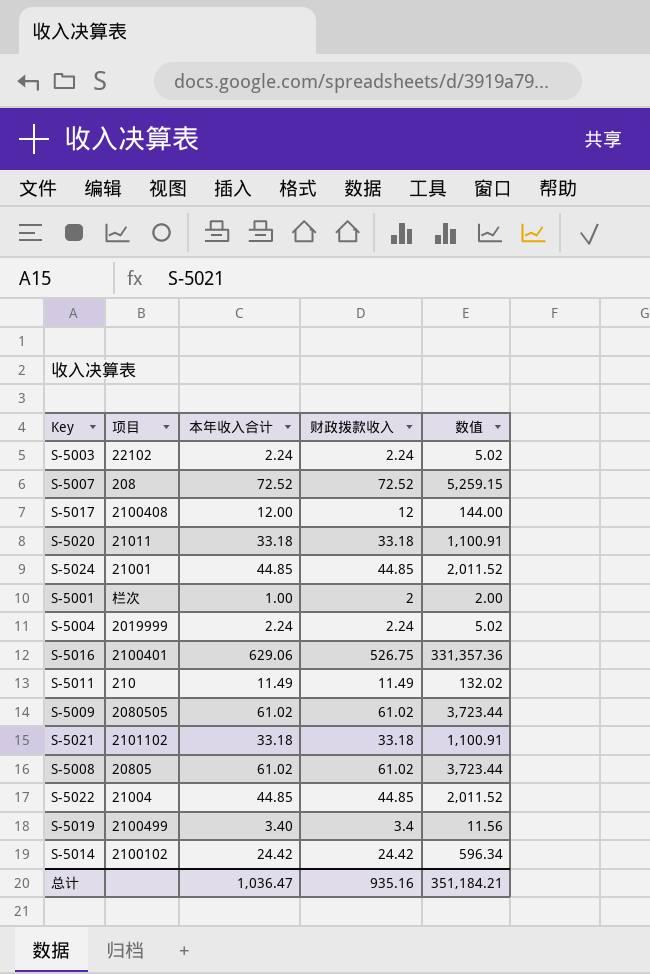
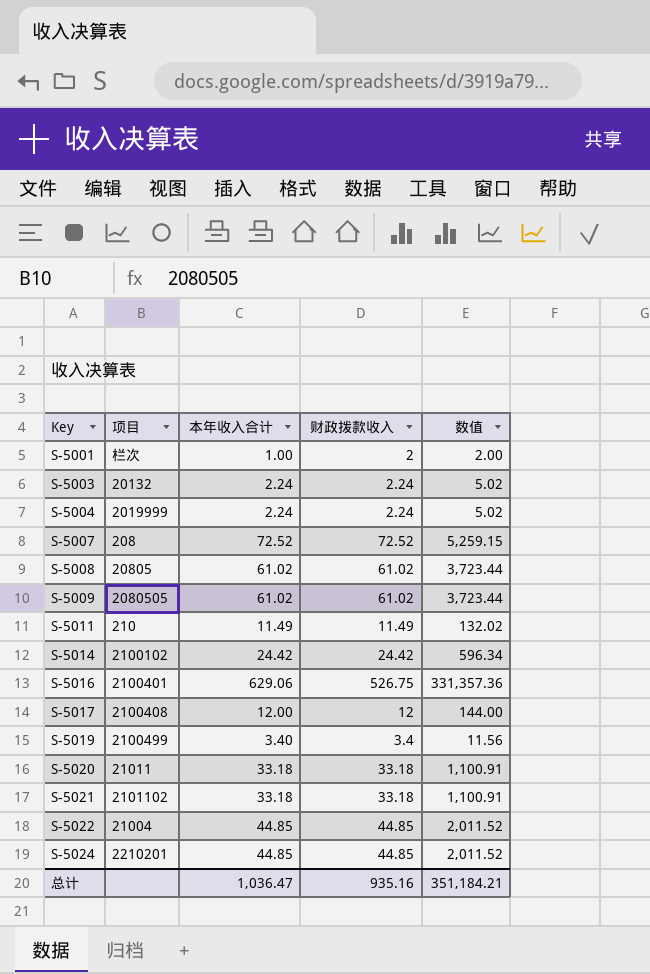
row order: none -> Key ascending
S-5003 | 项目: 22102 -> 20132
S-5024 | 项目: 21001 -> 2210201

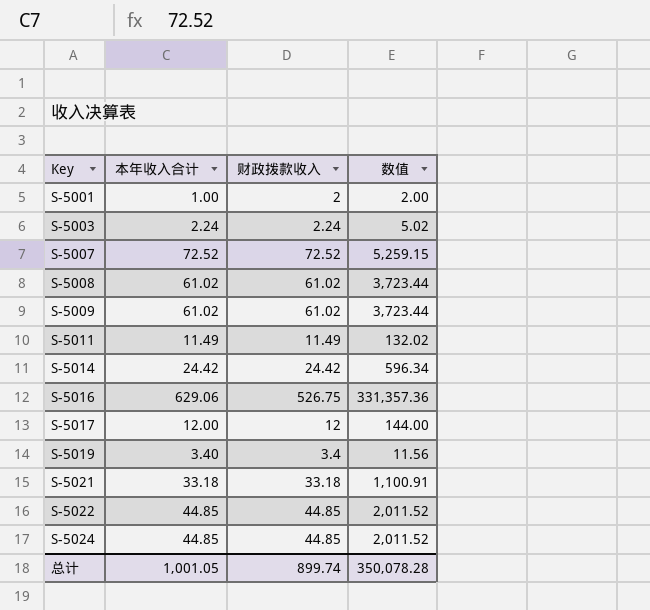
column 项目 | position: 2 -> none
row S-5004: 2019999 | 2.24 | 2.24 | 5.02 -> none
row S-5020: 21011 | 33.18 | 33.18 | 1,100.91 -> none
总计 | 本年收入合计: 1,036.47 -> 1,001.05
总计 | 财政拨款收入: 935.16 -> 899.74
总计 | 数值: 351,184.21 -> 350,078.28

